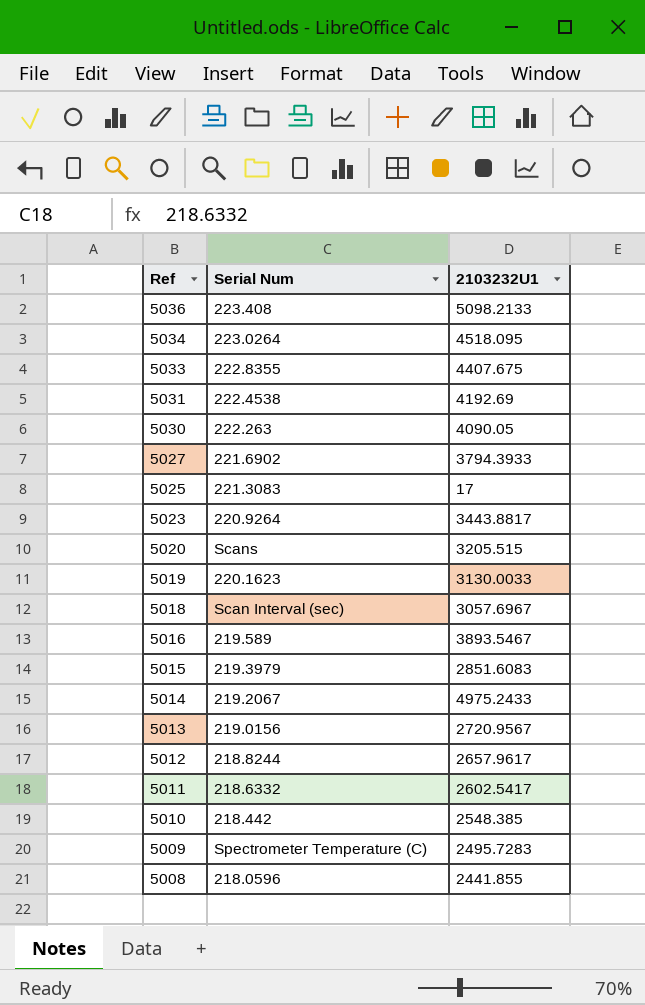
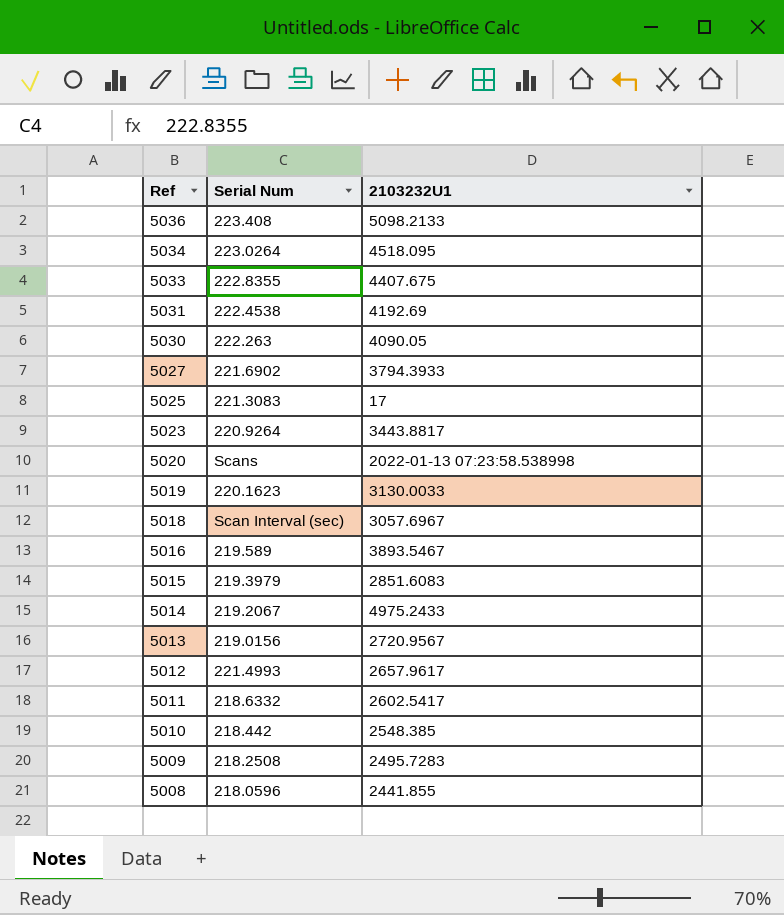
5020 | 2103232U1: 3205.515 -> 2022-01-13 07:23:58.538998
5012 | Serial Num: 218.8244 -> 221.4993
5009 | Serial Num: Spectrometer Temperature (C) -> 218.2508

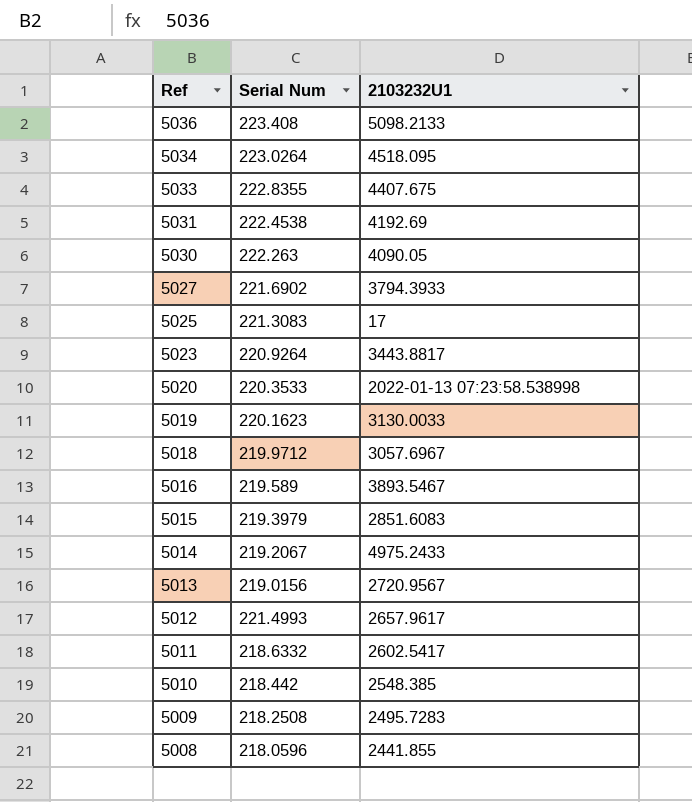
5020 | Serial Num: Scans -> 220.3533
5018 | Serial Num: Scan Interval (sec) -> 219.9712

